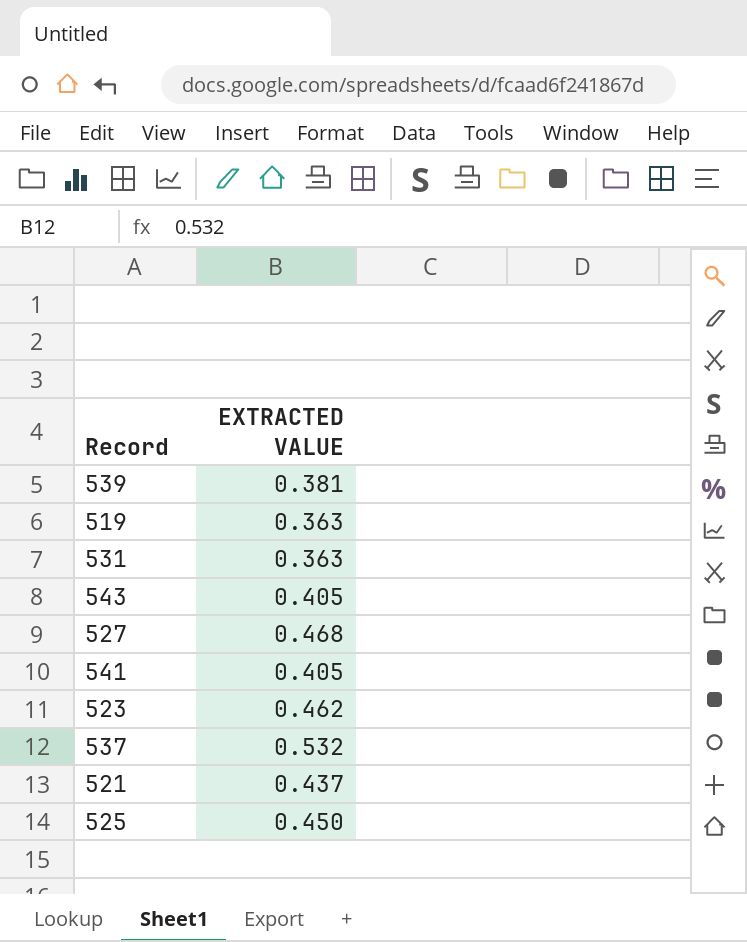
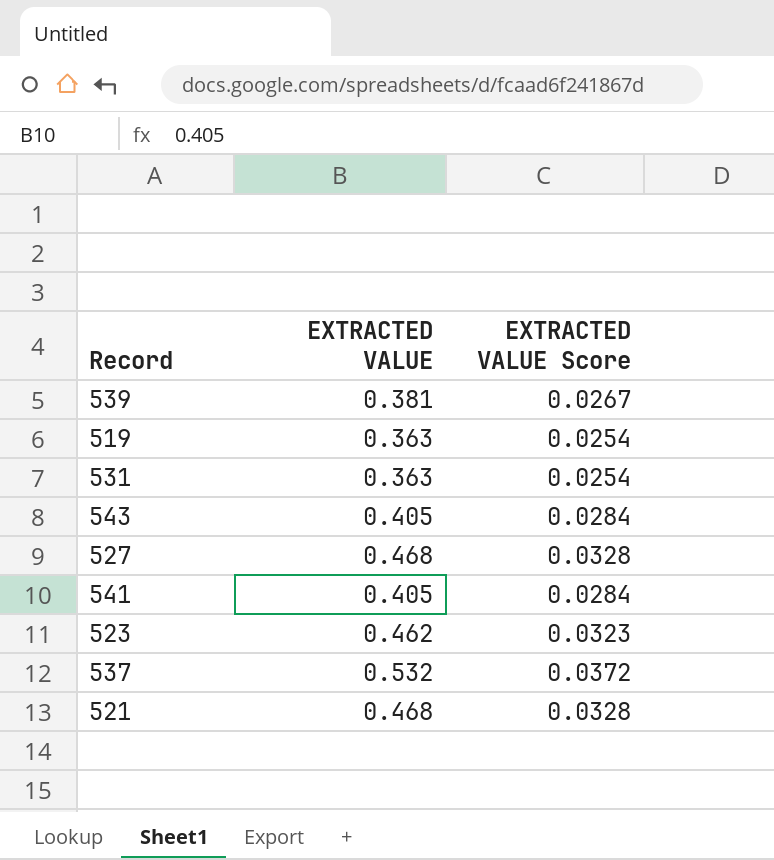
column EXTRACTED VALUE Score | formula: none -> [EXTRACTED VALUE] * 0.07
row 525: 0.450 -> none
521 | EXTRACTED VALUE: 0.437 -> 0.468

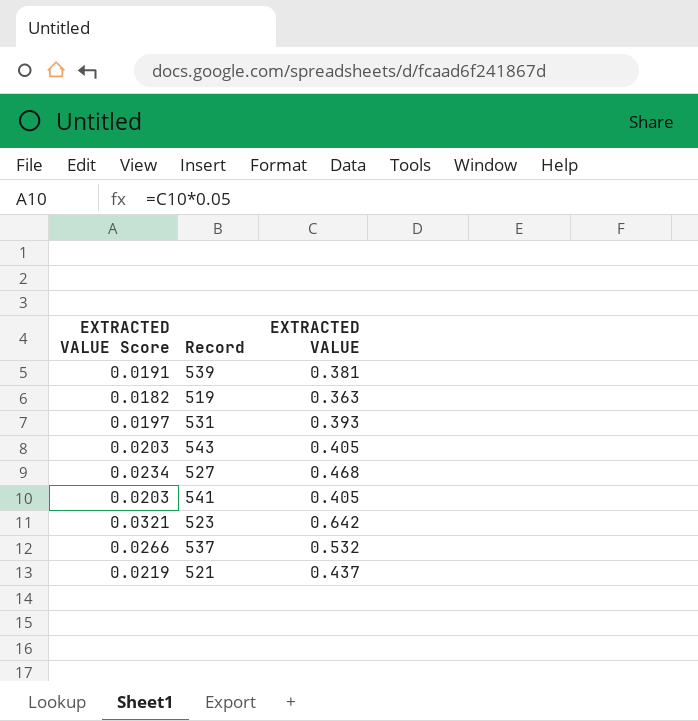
column EXTRACTED VALUE Score | formula: [EXTRACTED VALUE] * 0.07 -> [EXTRACTED VALUE] * 0.05
column EXTRACTED VALUE Score | position: 3 -> 1
531 | EXTRACTED VALUE: 0.363 -> 0.393
523 | EXTRACTED VALUE: 0.462 -> 0.642
521 | EXTRACTED VALUE: 0.468 -> 0.437

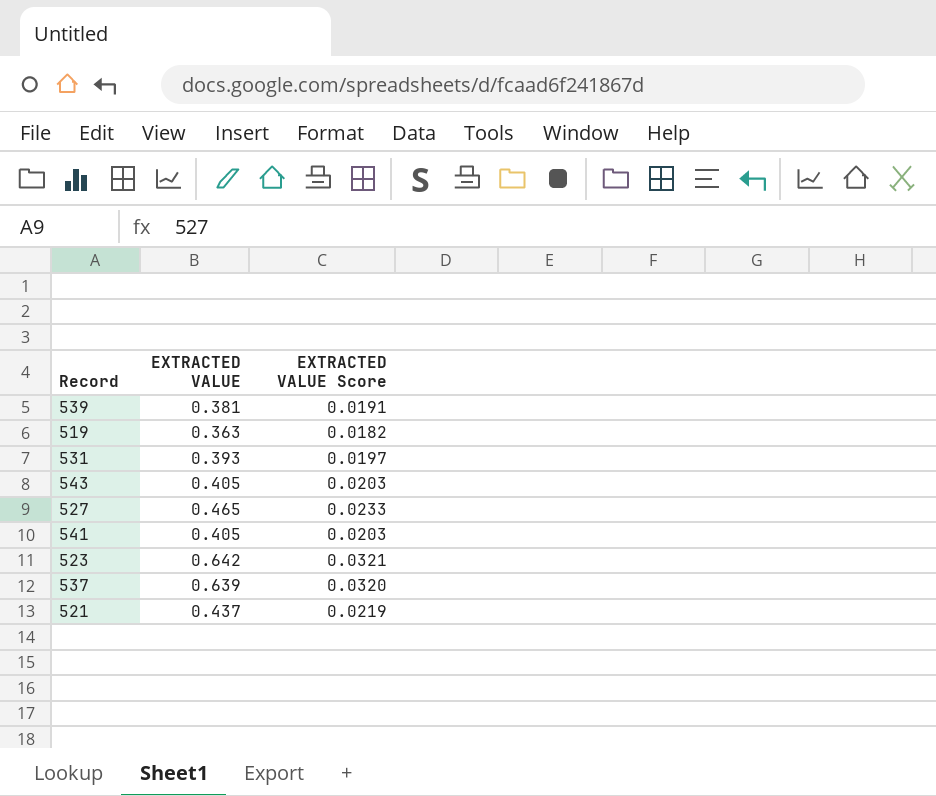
column EXTRACTED VALUE Score | position: 1 -> 3
527 | EXTRACTED VALUE: 0.468 -> 0.465
527 | EXTRACTED VALUE Score: 0.0234 -> 0.0233
537 | EXTRACTED VALUE: 0.532 -> 0.639
537 | EXTRACTED VALUE Score: 0.0266 -> 0.0320

